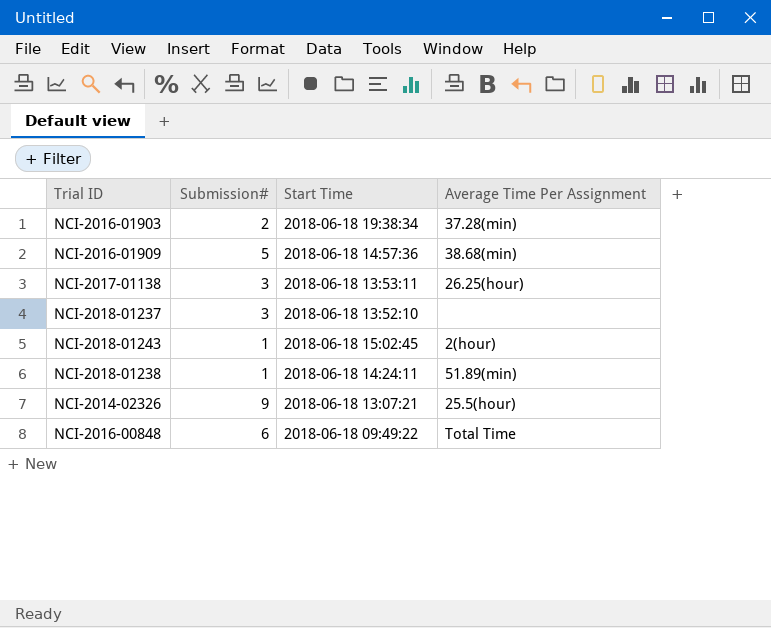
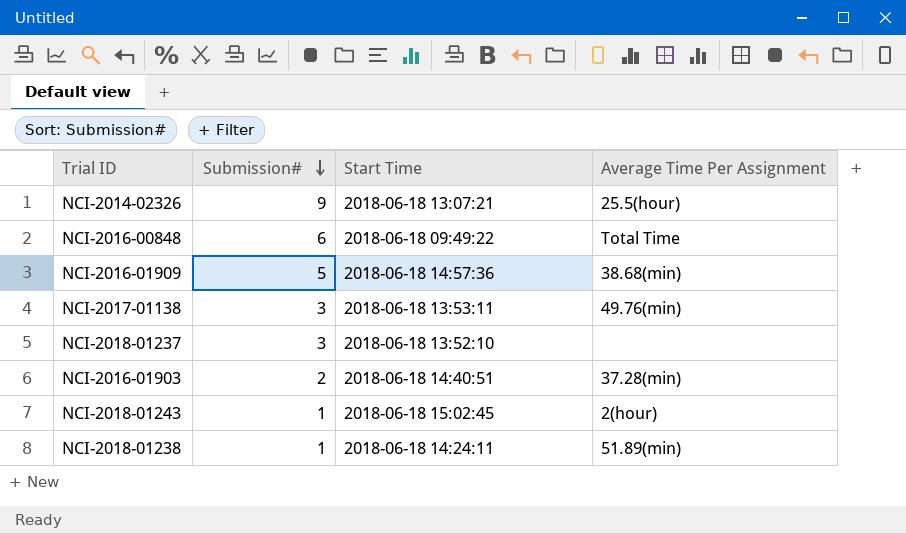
row order: none -> Submission# descending
NCI-2017-01138 | Average Time Per Assignment: 26.25(hour) -> 49.76(min)
NCI-2016-01903 | Start Time: 2018-06-18 19:38:34 -> 2018-06-18 14:40:51

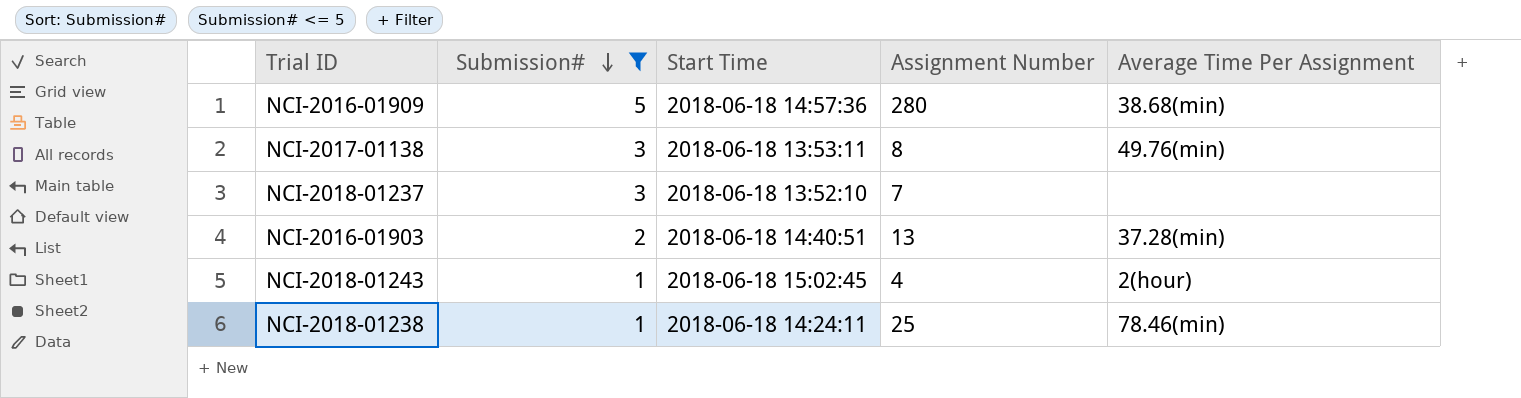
filter: none -> Submission# <= 5
column Assignment Number | position: none -> 4
NCI-2018-01238 | Average Time Per Assignment: 51.89(min) -> 78.46(min)

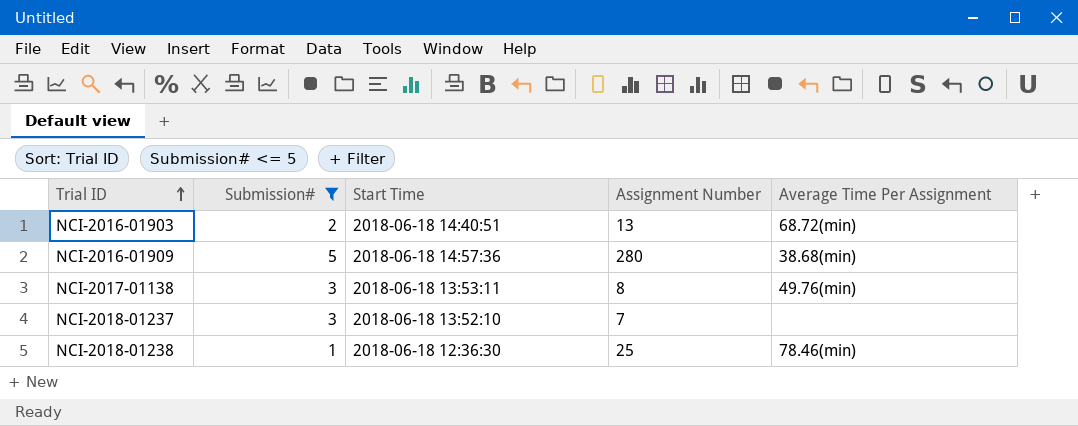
row order: Submission# descending -> Trial ID ascending
row NCI-2018-01243: 1 | 2018-06-18 15:02:45 | 4 | 2(hour) -> none
NCI-2016-01903 | Average Time Per Assignment: 37.28(min) -> 68.72(min)
NCI-2018-01238 | Start Time: 2018-06-18 14:24:11 -> 2018-06-18 12:36:30

